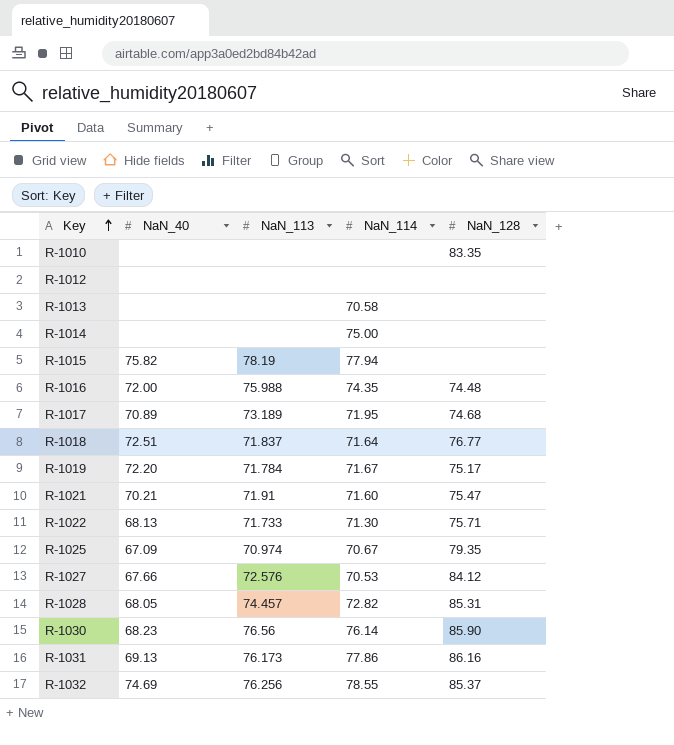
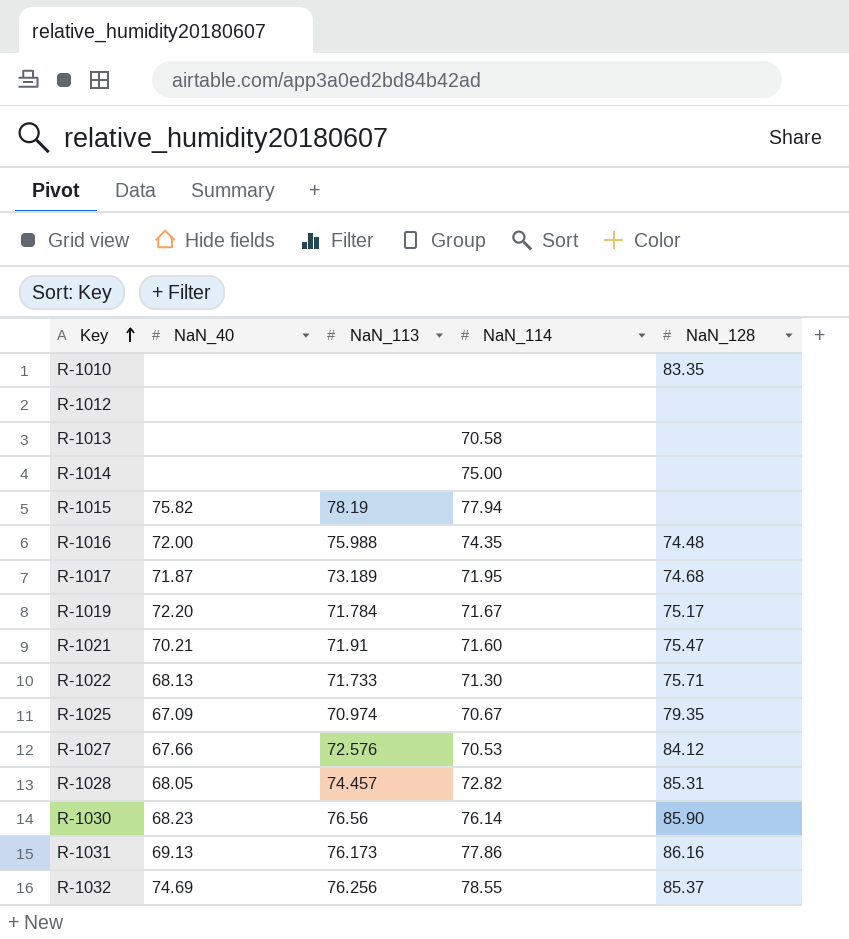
row R-1018: 72.51 | 71.837 | 71.64 | 76.77 -> none
R-1017 | NaN_40: 70.89 -> 71.87

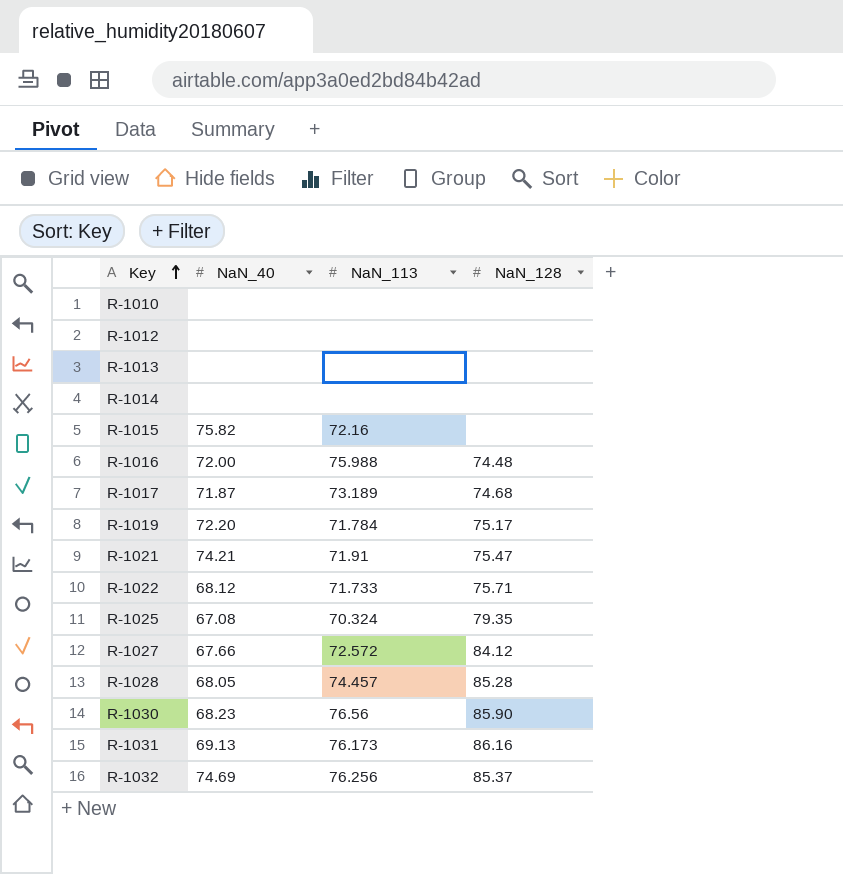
column NaN_114 | position: 4 -> none
R-1010 | NaN_128: 83.35 -> none
R-1015 | NaN_113: 78.19 -> 72.16
R-1021 | NaN_40: 70.21 -> 74.21
R-1022 | NaN_40: 68.13 -> 68.12
R-1025 | NaN_40: 67.09 -> 67.08
R-1025 | NaN_113: 70.974 -> 70.324
R-1027 | NaN_113: 72.576 -> 72.572
R-1028 | NaN_128: 85.31 -> 85.28

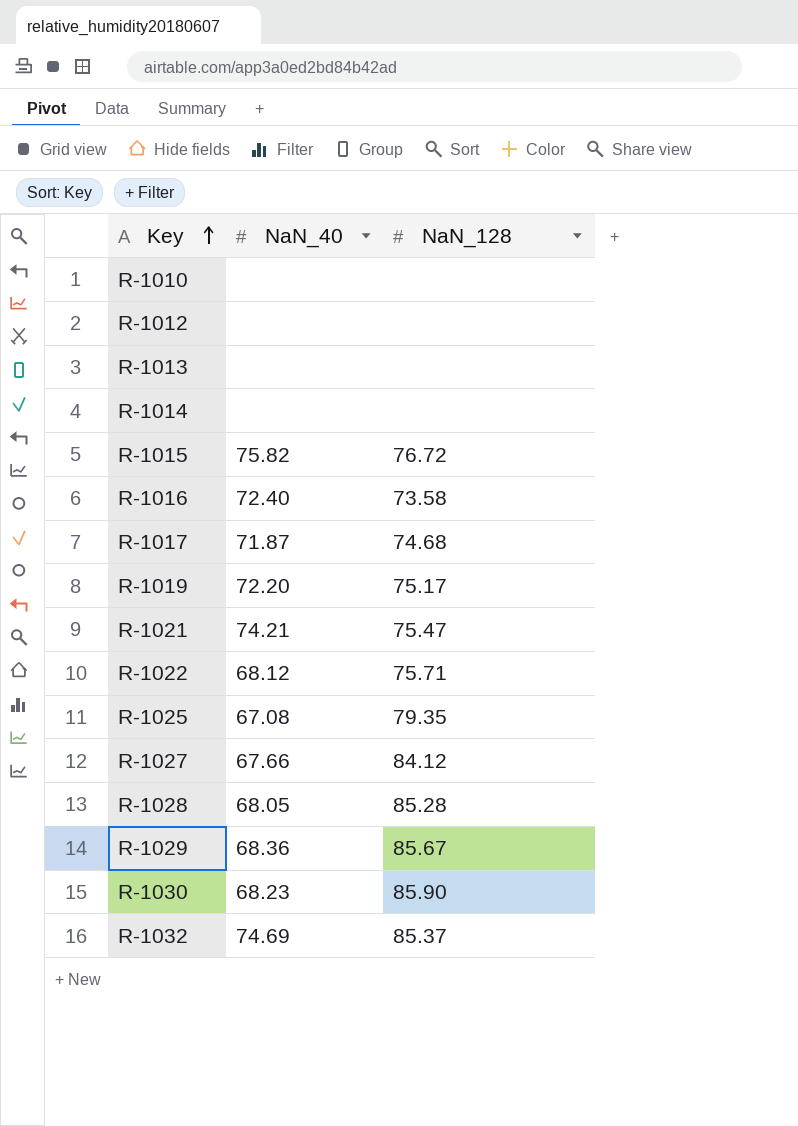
column NaN_113 | position: 3 -> none
row R-1031: 69.13 | 76.173 | 86.16 -> none
R-1015 | NaN_128: none -> 76.72
R-1016 | NaN_40: 72.00 -> 72.40
R-1016 | NaN_128: 74.48 -> 73.58
row R-1029: none -> 68.36 | 85.67

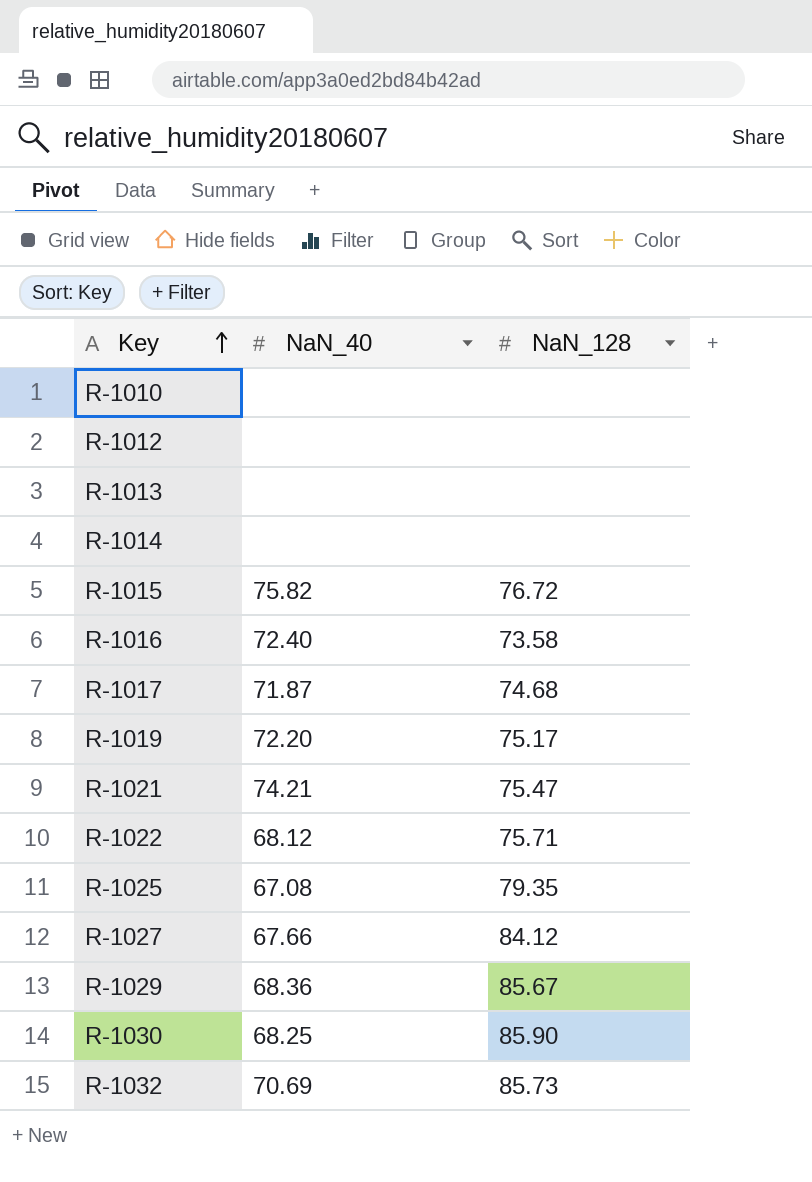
row R-1028: 68.05 | 85.28 -> none
R-1030 | NaN_40: 68.23 -> 68.25
R-1032 | NaN_40: 74.69 -> 70.69
R-1032 | NaN_128: 85.37 -> 85.73

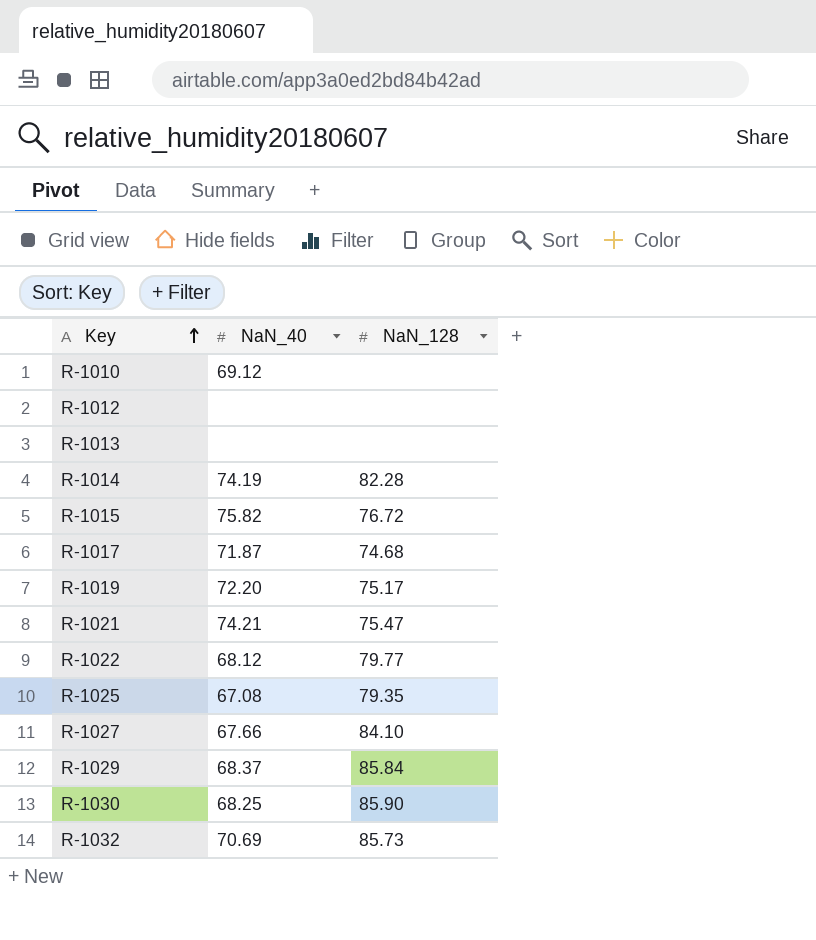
row R-1016: 72.40 | 73.58 -> none
R-1010 | NaN_40: none -> 69.12
R-1014 | NaN_40: none -> 74.19
R-1014 | NaN_128: none -> 82.28
R-1022 | NaN_128: 75.71 -> 79.77
R-1027 | NaN_128: 84.12 -> 84.10
R-1029 | NaN_40: 68.36 -> 68.37
R-1029 | NaN_128: 85.67 -> 85.84

